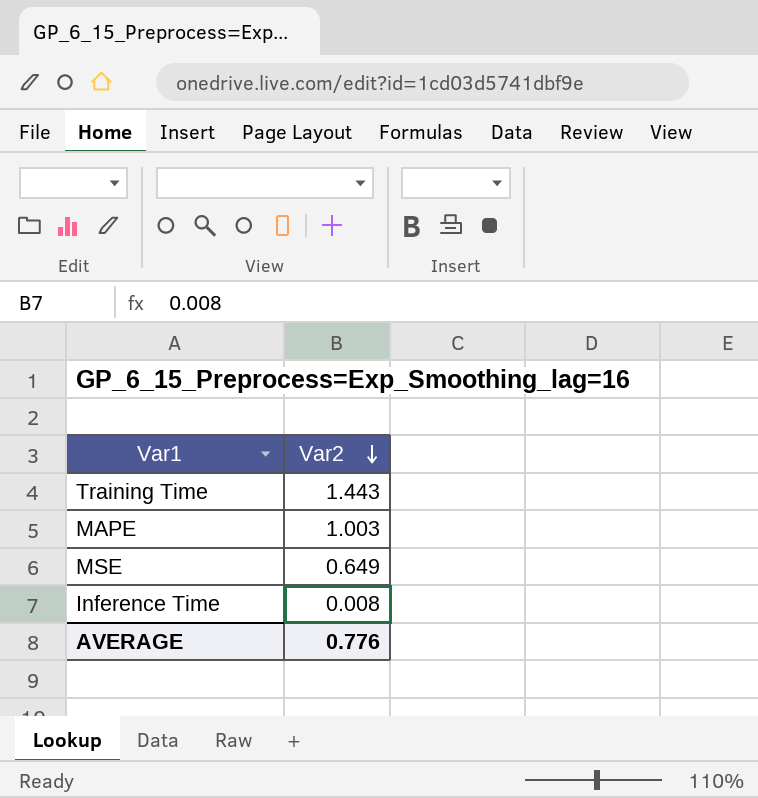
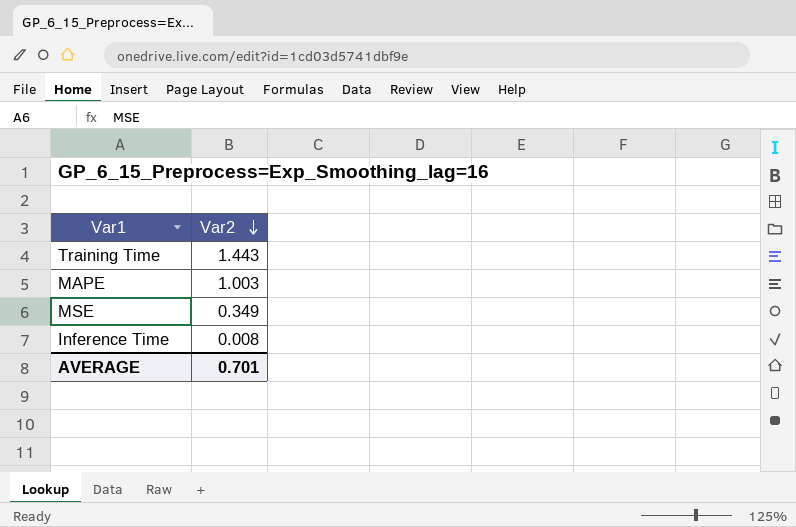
MSE | Var2: 0.649 -> 0.349
AVERAGE | Var2: 0.776 -> 0.701

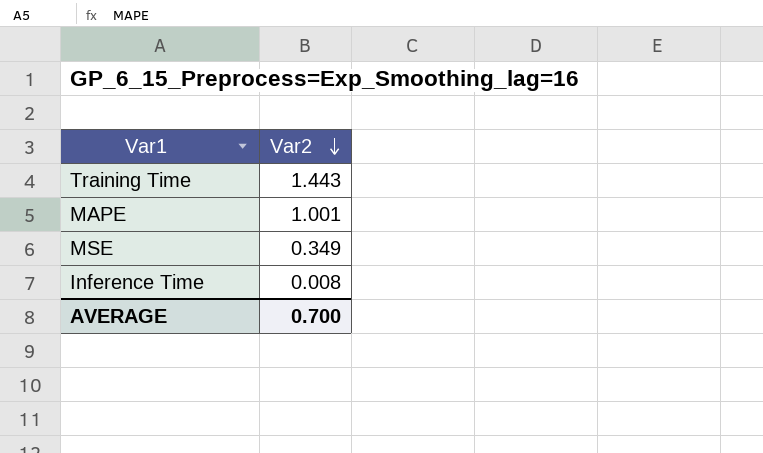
MAPE | Var2: 1.003 -> 1.001
AVERAGE | Var2: 0.701 -> 0.700

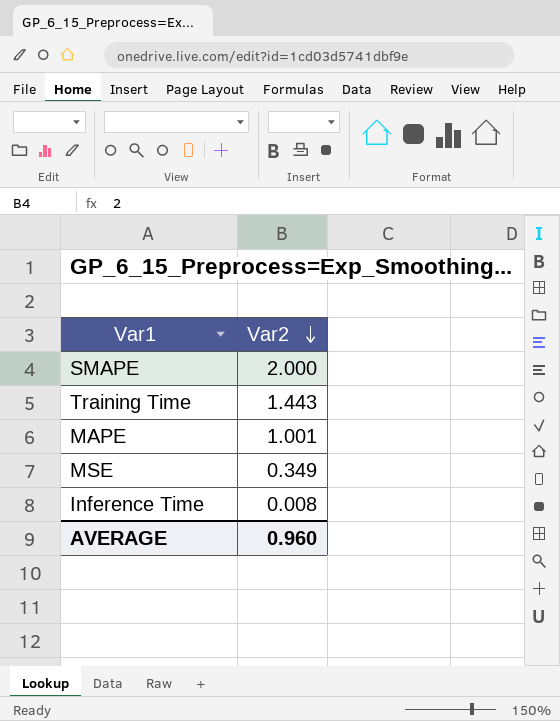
row SMAPE: none -> 2.000
AVERAGE | Var2: 0.700 -> 0.960

